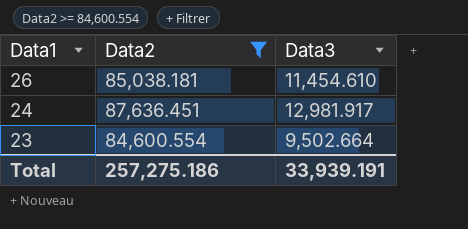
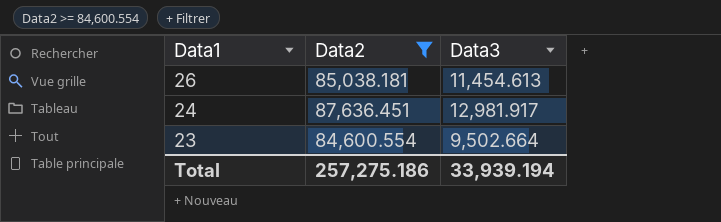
26 | Data3: 11,454.610 -> 11,454.613
Total | Data3: 33,939.191 -> 33,939.194

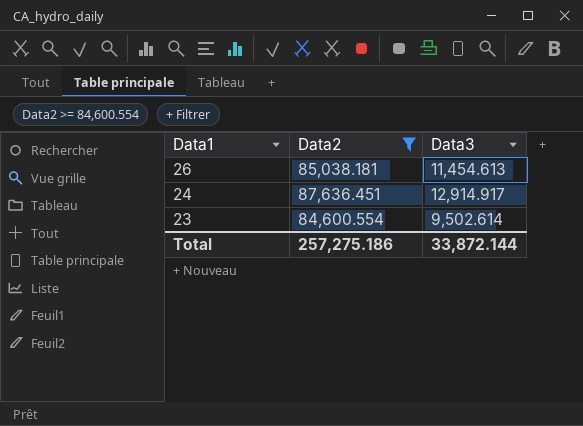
24 | Data3: 12,981.917 -> 12,914.917
23 | Data3: 9,502.664 -> 9,502.614
Total | Data3: 33,939.194 -> 33,872.144

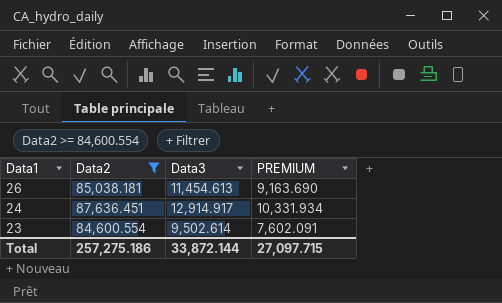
column PREMIUM | formula: none -> [Data3] * 0.8

